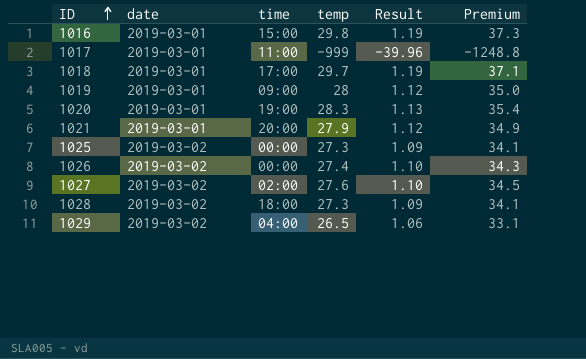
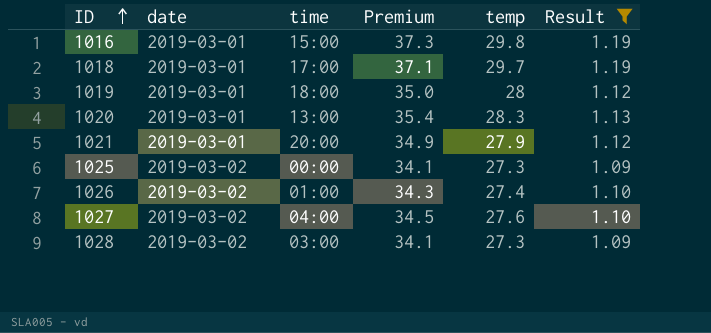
filter: none -> Result >= 1.09
column Premium | position: 6 -> 4
1019 | time: 09:00 -> 18:00
1020 | time: 19:00 -> 13:00
1026 | time: 00:00 -> 01:00
1027 | time: 02:00 -> 04:00
1028 | time: 18:00 -> 03:00

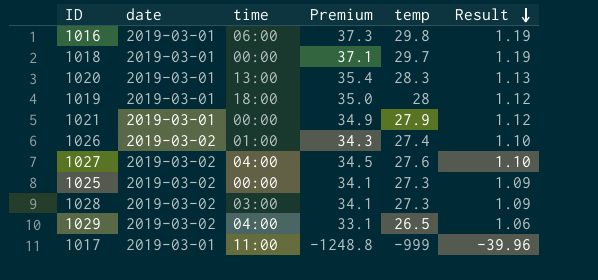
filter: Result >= 1.09 -> none
row order: ID ascending -> Result descending
1016 | time: 15:00 -> 06:00
1018 | time: 17:00 -> 00:00
1021 | time: 20:00 -> 00:00

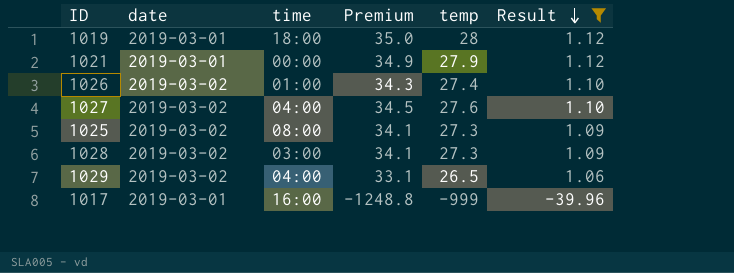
filter: none -> Result <= 1.12
1025 | time: 00:00 -> 08:00
1017 | time: 11:00 -> 16:00

